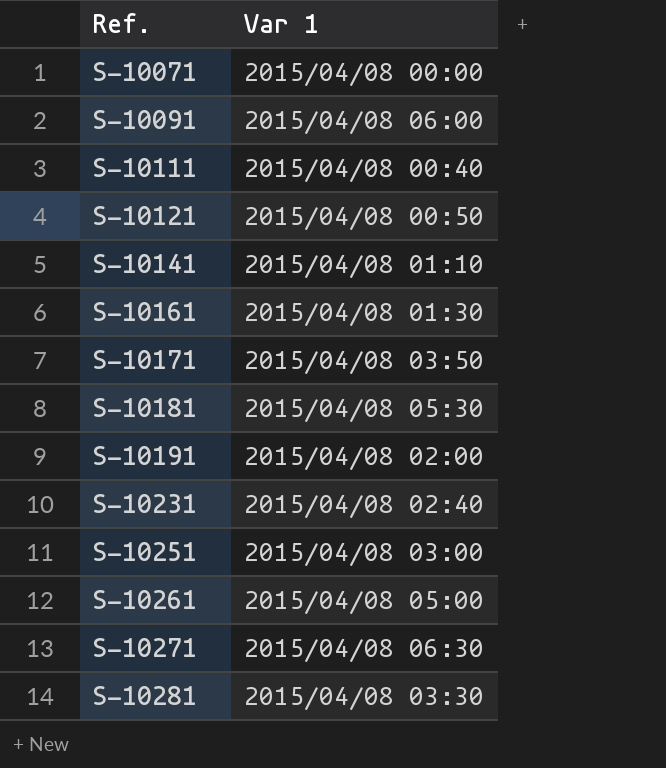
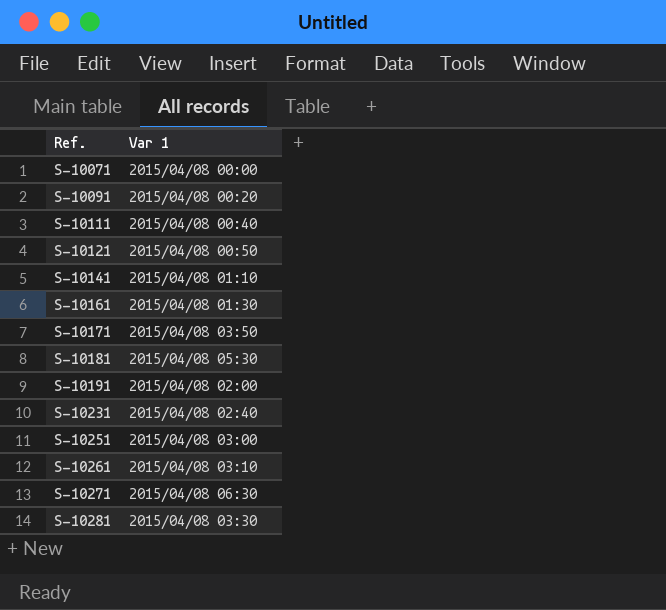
S-10091 | Var 1: 2015/04/08 06:00 -> 2015/04/08 00:20
S-10261 | Var 1: 2015/04/08 05:00 -> 2015/04/08 03:10

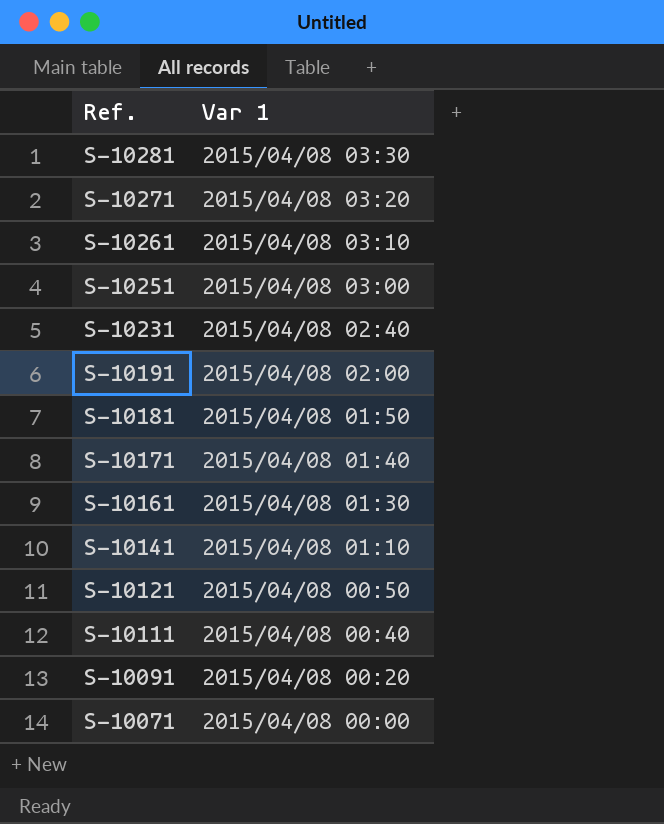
row order: Ref. ascending -> Ref. descending
S-10271 | Var 1: 2015/04/08 06:30 -> 2015/04/08 03:20
S-10181 | Var 1: 2015/04/08 05:30 -> 2015/04/08 01:50
S-10171 | Var 1: 2015/04/08 03:50 -> 2015/04/08 01:40

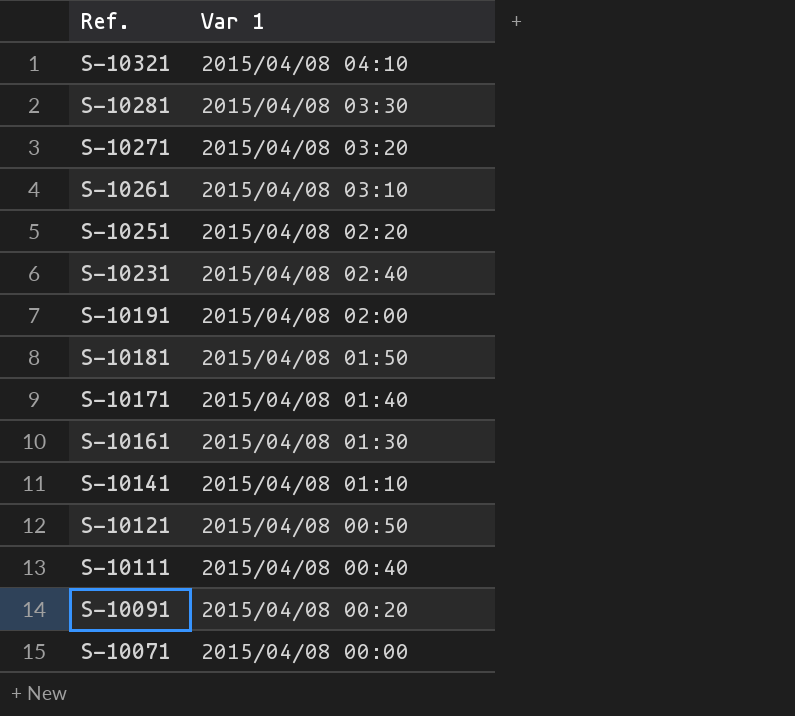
row S-10321: none -> 2015/04/08 04:10
S-10251 | Var 1: 2015/04/08 03:00 -> 2015/04/08 02:20

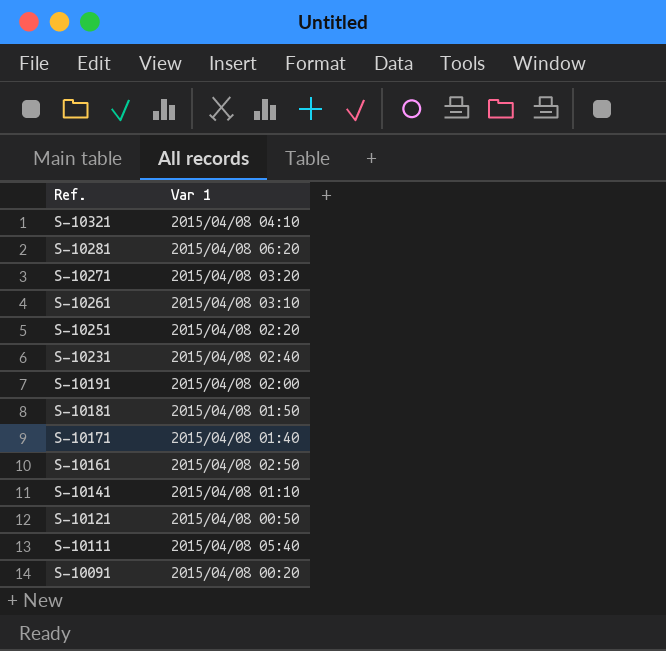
row S-10071: 2015/04/08 00:00 -> none
S-10281 | Var 1: 2015/04/08 03:30 -> 2015/04/08 06:20
S-10161 | Var 1: 2015/04/08 01:30 -> 2015/04/08 02:50
S-10111 | Var 1: 2015/04/08 00:40 -> 2015/04/08 05:40

